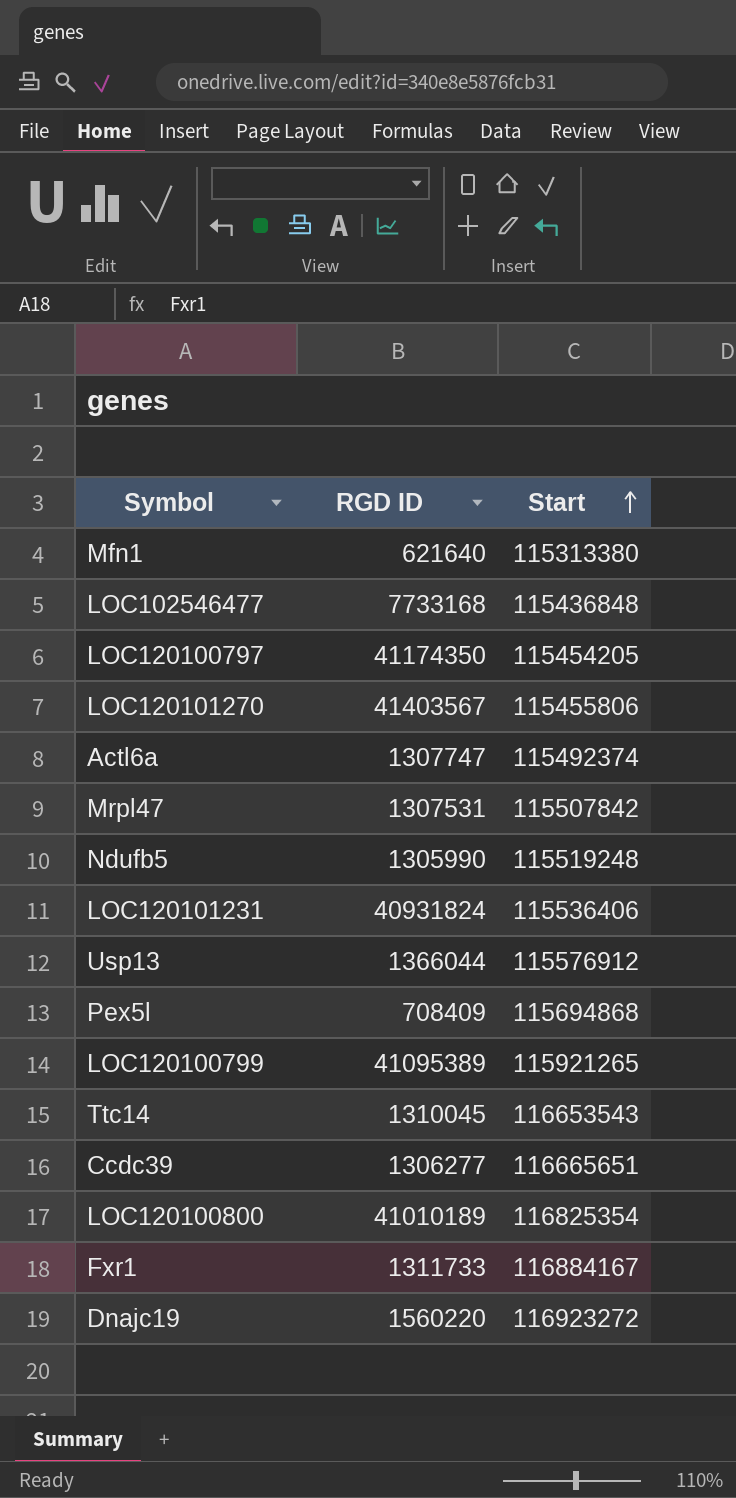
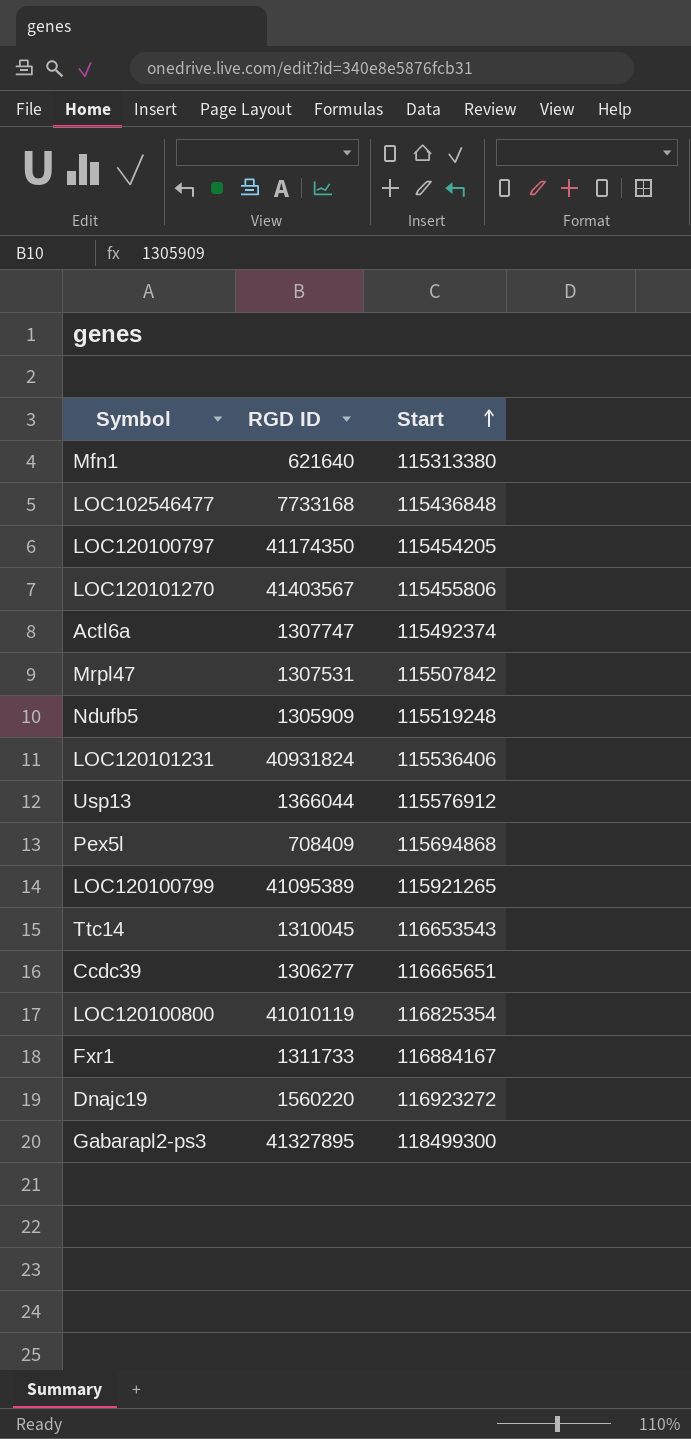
Ndufb5 | RGD ID: 1305990 -> 1305909
LOC120100800 | RGD ID: 41010189 -> 41010119
row Gabarapl2-ps3: none -> 41327895 | 118499300

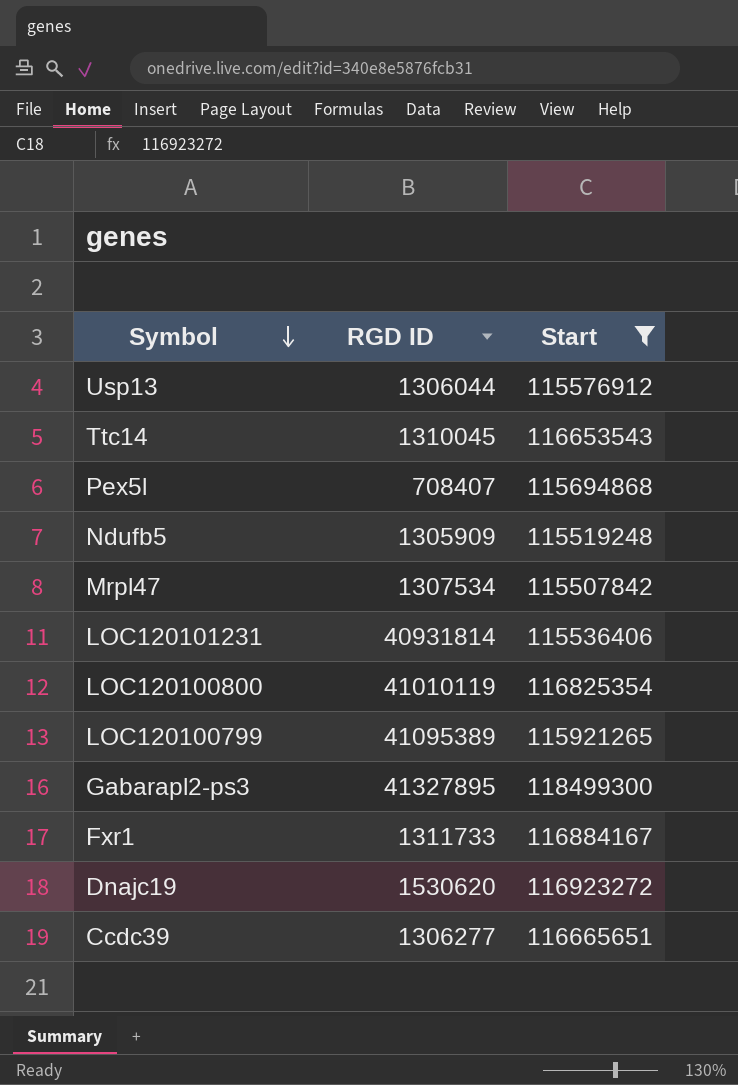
filter: none -> Start >= 115507842
row order: Start ascending -> Symbol descending
Usp13 | RGD ID: 1366044 -> 1306044
Pex5l | RGD ID: 708409 -> 708407
Mrpl47 | RGD ID: 1307531 -> 1307534
LOC120101231 | RGD ID: 40931824 -> 40931814
Dnajc19 | RGD ID: 1560220 -> 1530620

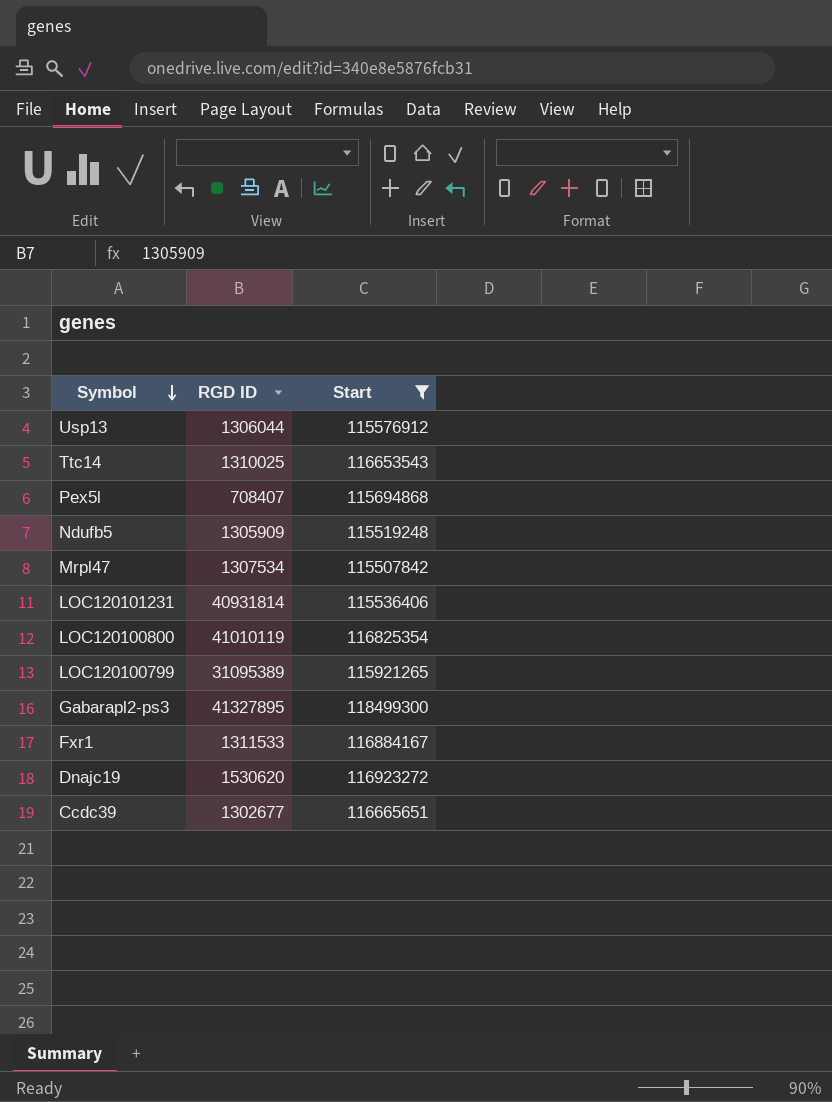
Ttc14 | RGD ID: 1310045 -> 1310025
LOC120100799 | RGD ID: 41095389 -> 31095389
Fxr1 | RGD ID: 1311733 -> 1311533
Ccdc39 | RGD ID: 1306277 -> 1302677

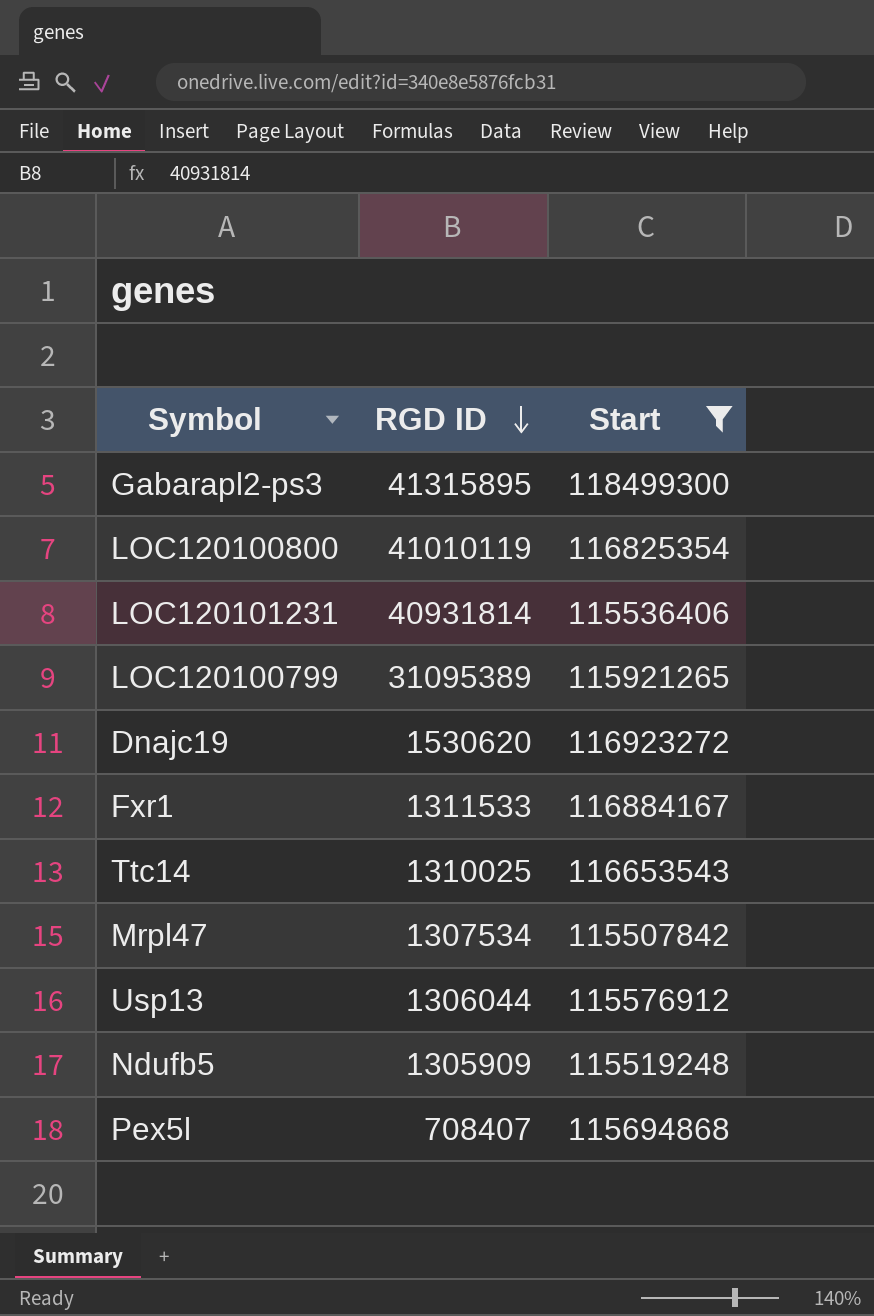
row order: Symbol descending -> RGD ID descending
row Ccdc39: 1302677 | 116665651 -> none
Gabarapl2-ps3 | RGD ID: 41327895 -> 41315895

